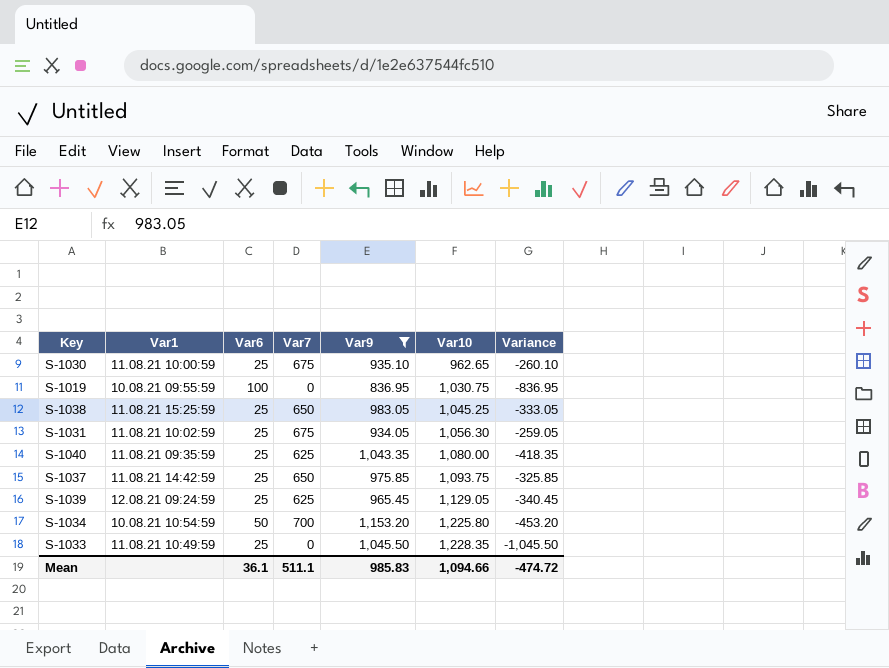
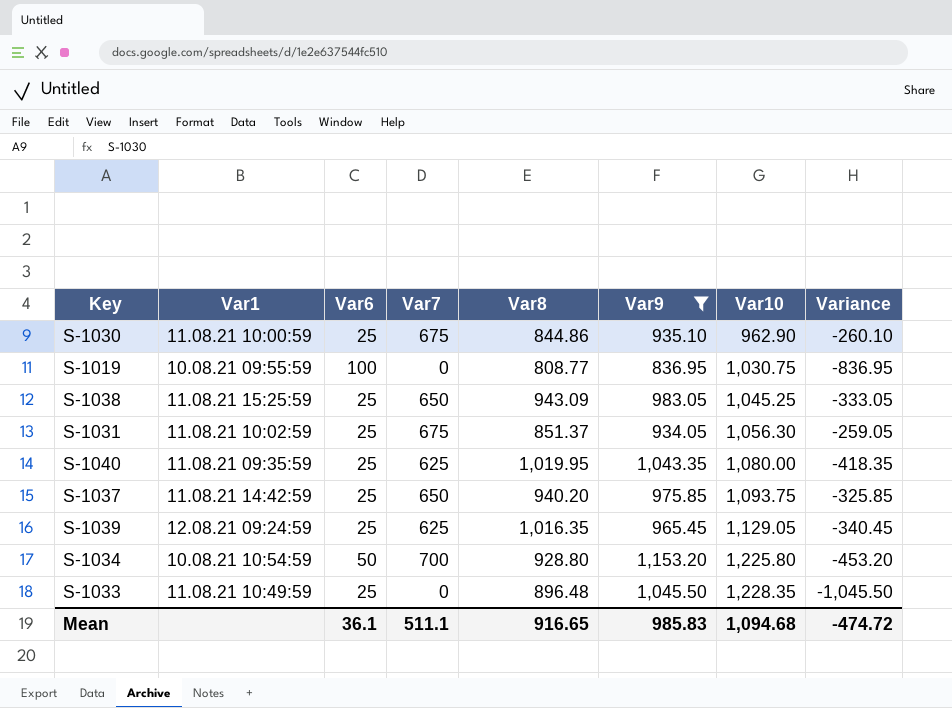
column Var8 | position: none -> 5
S-1030 | Var10: 962.65 -> 962.90
Mean | Var10: 1,094.66 -> 1,094.68

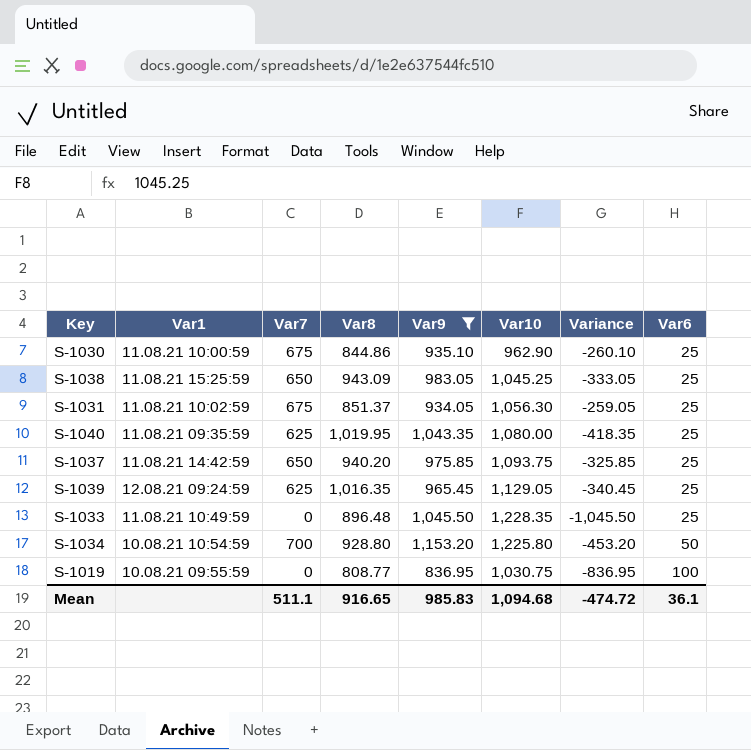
row order: Var10 ascending -> Var6 ascending
column Var6 | position: 3 -> 8

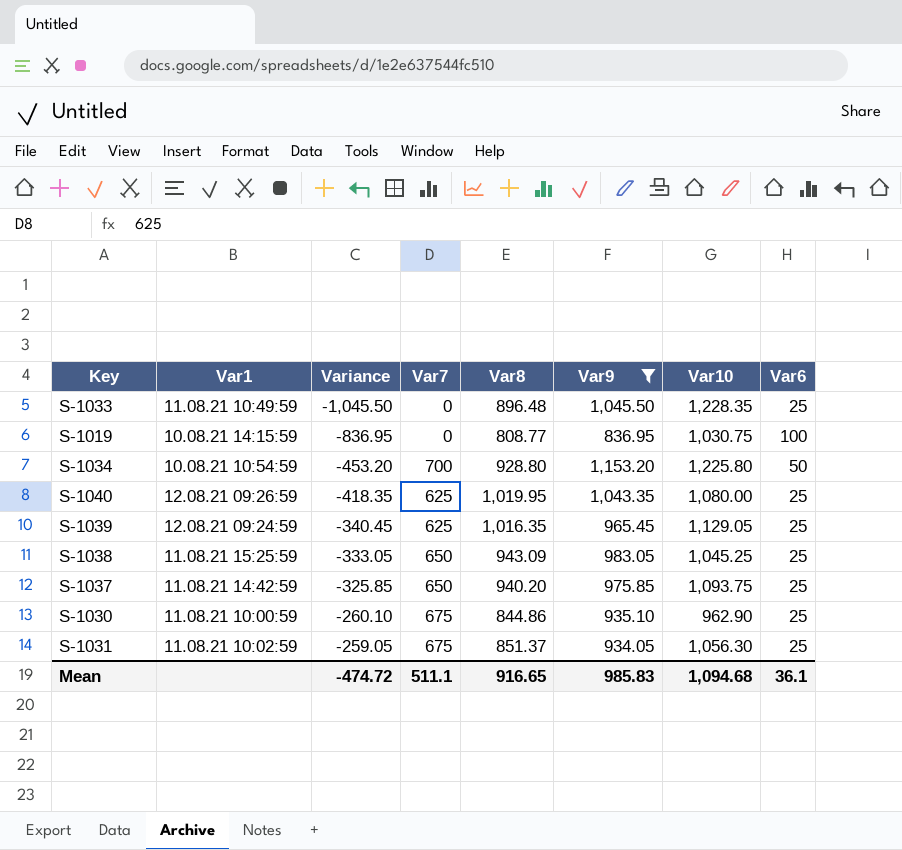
row order: Var6 ascending -> Variance ascending
column Variance | position: 7 -> 3
S-1019 | Var1: 10.08.21 09:55:59 -> 10.08.21 14:15:59
S-1040 | Var1: 11.08.21 09:35:59 -> 12.08.21 09:26:59

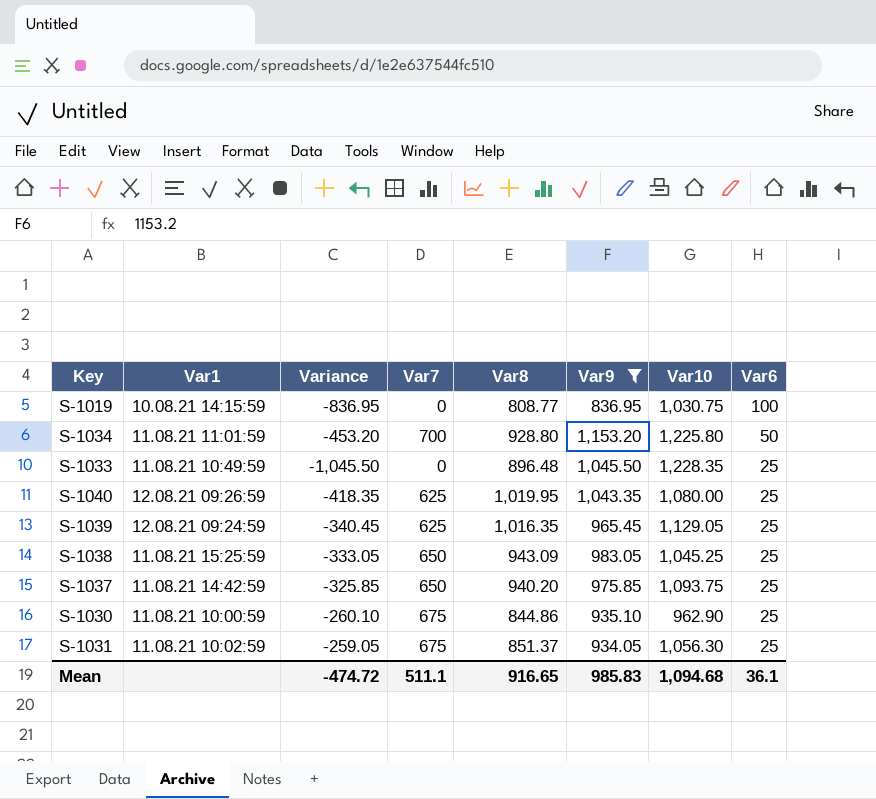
row order: Variance ascending -> Var6 descending
S-1034 | Var1: 10.08.21 10:54:59 -> 11.08.21 11:01:59

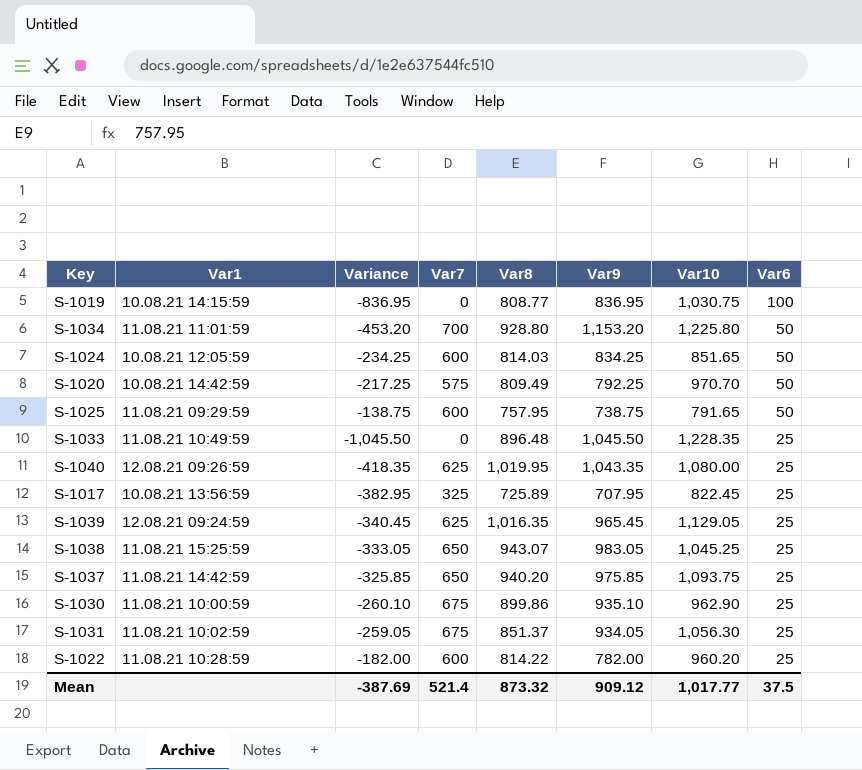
filter: Var9 >= 836.95 -> none
S-1038 | Var8: 943.09 -> 943.07
S-1030 | Var8: 844.86 -> 899.86
Mean | Variance: -474.72 -> -387.69
Mean | Var7: 511.1 -> 521.4
Mean | Var8: 916.65 -> 873.32
Mean | Var9: 985.83 -> 909.12
Mean | Var10: 1,094.68 -> 1,017.77
Mean | Var6: 36.1 -> 37.5

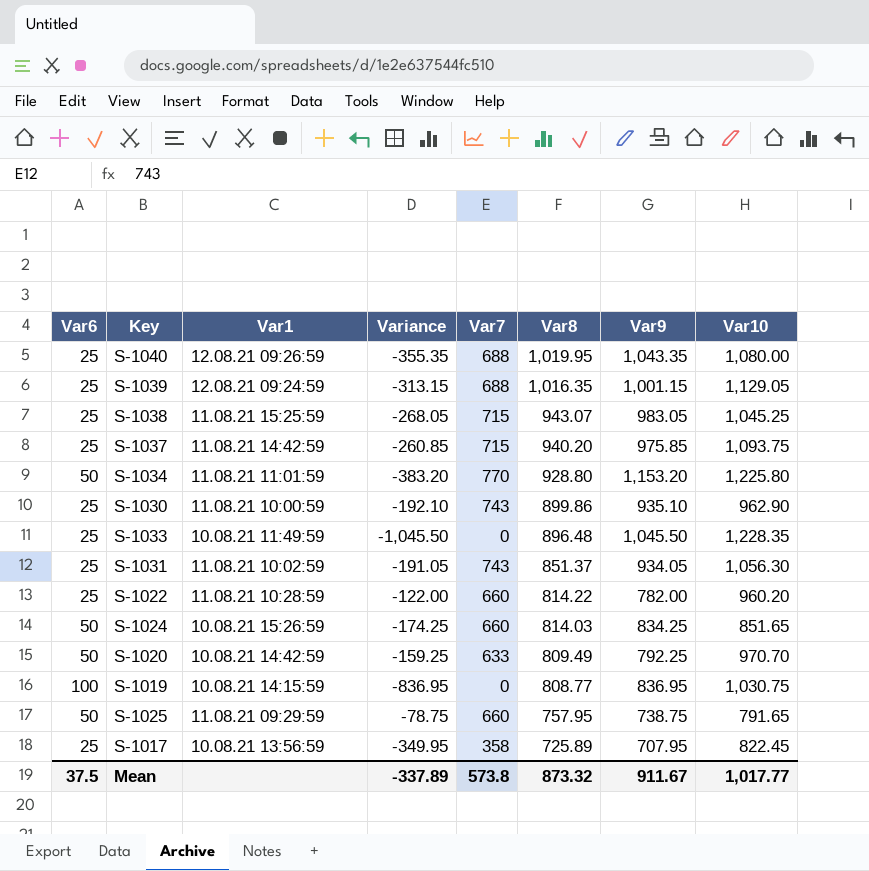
row order: Var6 descending -> Var8 descending
column Var6 | position: 8 -> 1
S-1040 | Variance: -418.35 -> -355.35
S-1040 | Var7: 625 -> 688
S-1039 | Variance: -340.45 -> -313.15
S-1039 | Var7: 625 -> 688
S-1039 | Var9: 965.45 -> 1,001.15
S-1038 | Variance: -333.05 -> -268.05
S-1038 | Var7: 650 -> 715
S-1037 | Variance: -325.85 -> -260.85
S-1037 | Var7: 650 -> 715
S-1034 | Variance: -453.20 -> -383.20
S-1034 | Var7: 700 -> 770
S-1030 | Variance: -260.10 -> -192.10
S-1030 | Var7: 675 -> 743
S-1033 | Var1: 11.08.21 10:49:59 -> 10.08.21 11:49:59
S-1031 | Variance: -259.05 -> -191.05
S-1031 | Var7: 675 -> 743
S-1022 | Variance: -182.00 -> -122.00
S-1022 | Var7: 600 -> 660
S-1024 | Var1: 10.08.21 12:05:59 -> 10.08.21 15:26:59
S-1024 | Variance: -234.25 -> -174.25
S-1024 | Var7: 600 -> 660
S-1020 | Variance: -217.25 -> -159.25
S-1020 | Var7: 575 -> 633
S-1025 | Variance: -138.75 -> -78.75
S-1025 | Var7: 600 -> 660
S-1017 | Variance: -382.95 -> -349.95
S-1017 | Var7: 325 -> 358
Mean | Variance: -387.69 -> -337.89
Mean | Var7: 521.4 -> 573.8
Mean | Var9: 909.12 -> 911.67

